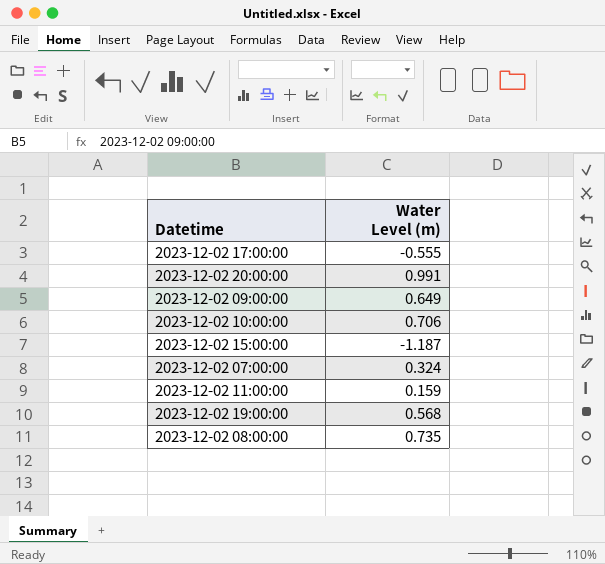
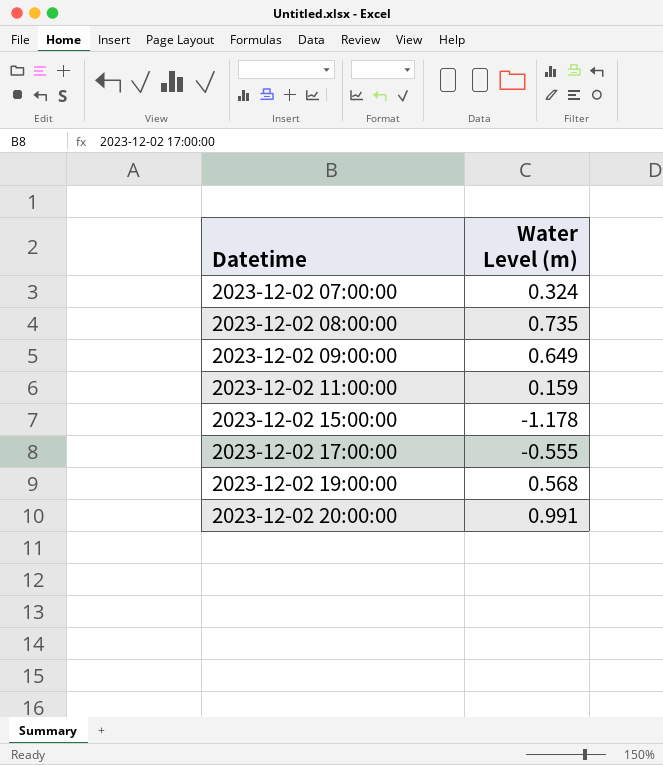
row order: none -> Datetime ascending
row 2023-12-02 10:00:00: 0.706 -> none
2023-12-02 15:00:00 | Water Level (m): -1.187 -> -1.178

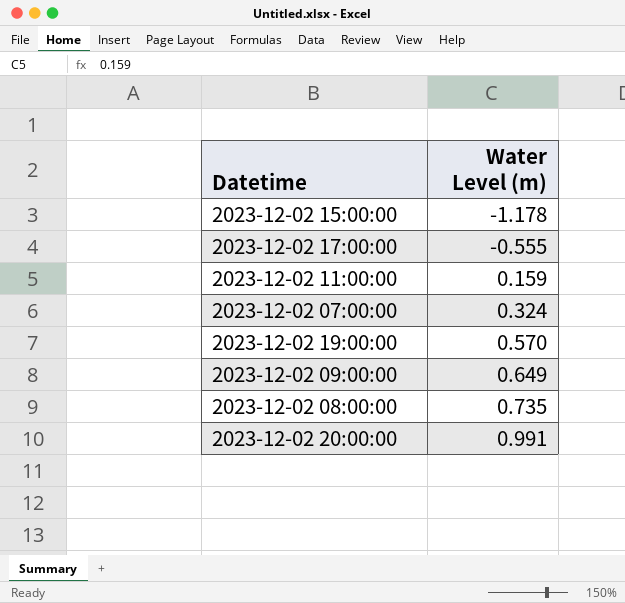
row order: Datetime ascending -> Water Level (m) ascending
2023-12-02 19:00:00 | Water Level (m): 0.568 -> 0.570

